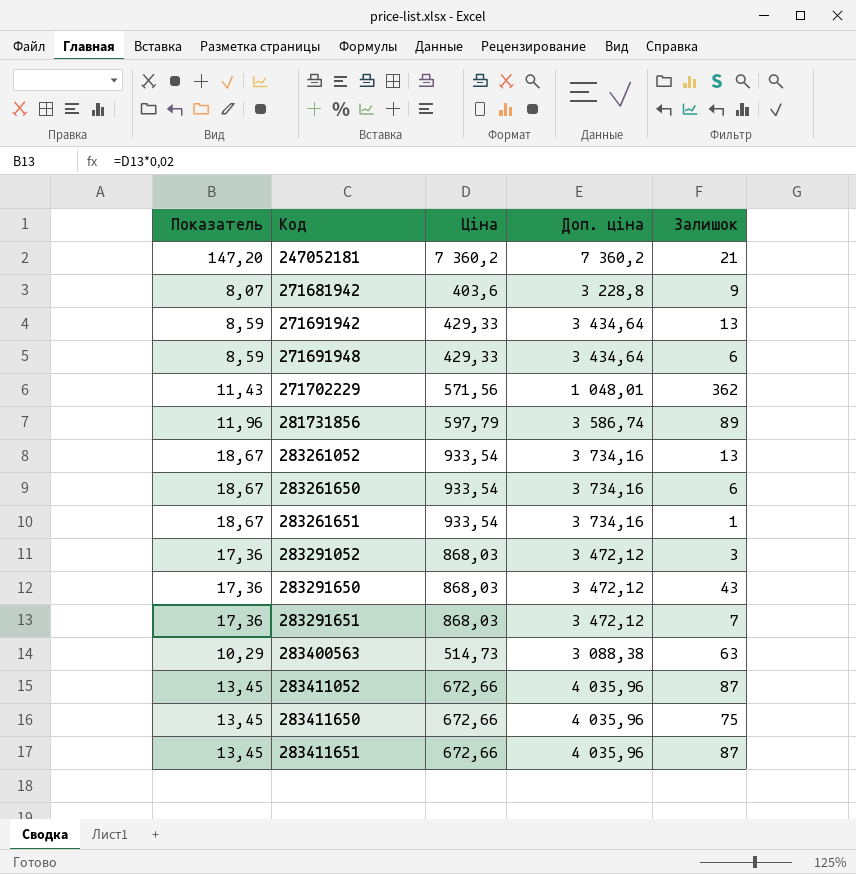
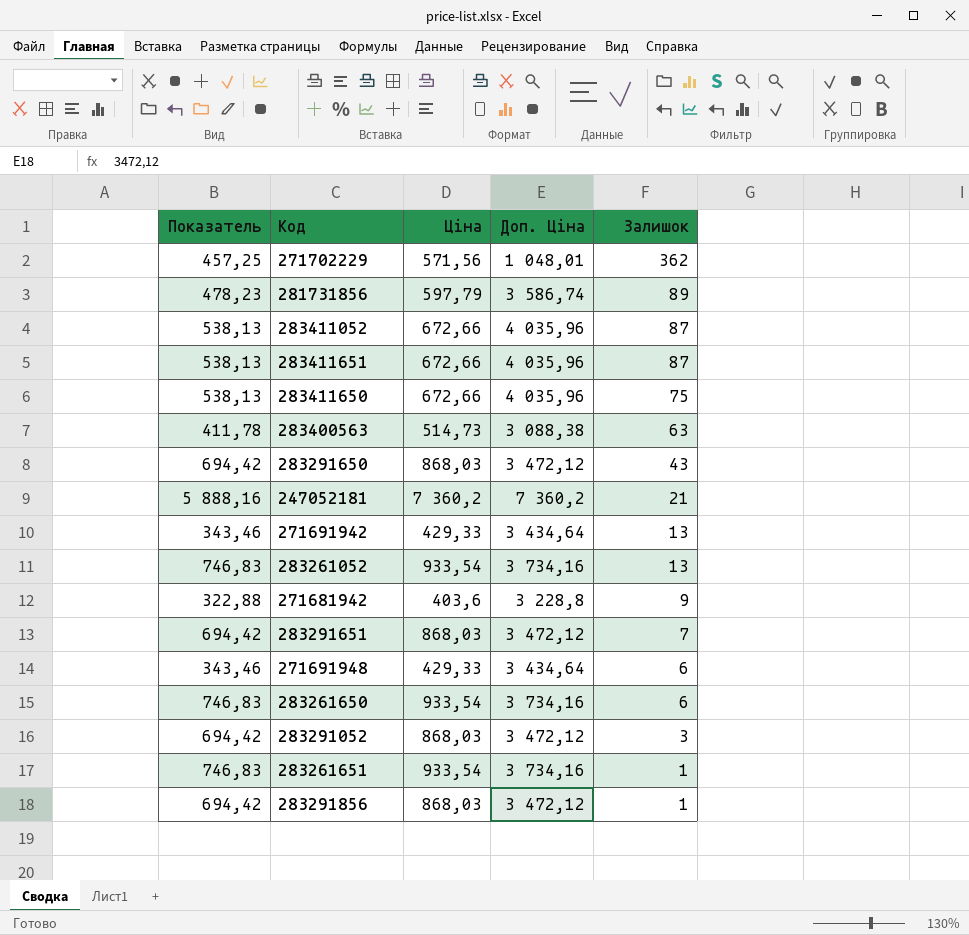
row order: Код ascending -> Залишок descending
column Показатель | formula: [Ціна] * 0,02 -> [Ціна] * 0,8
column name: Доп. ціна -> Доп. Ціна
row 283291856: none -> 694,42 | 868,03 | 3 472,12 | 1

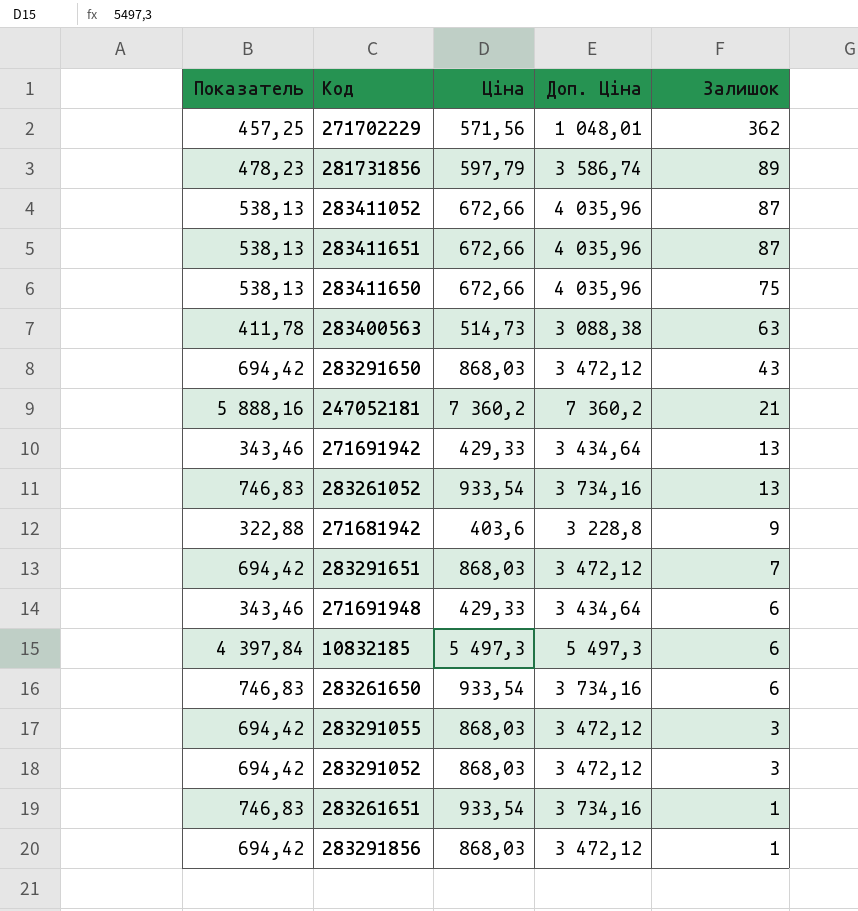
row 10832185: none -> 4 397,84 | 5 497,3 | 5 497,3 | 6
row 283291055: none -> 694,42 | 868,03 | 3 472,12 | 3

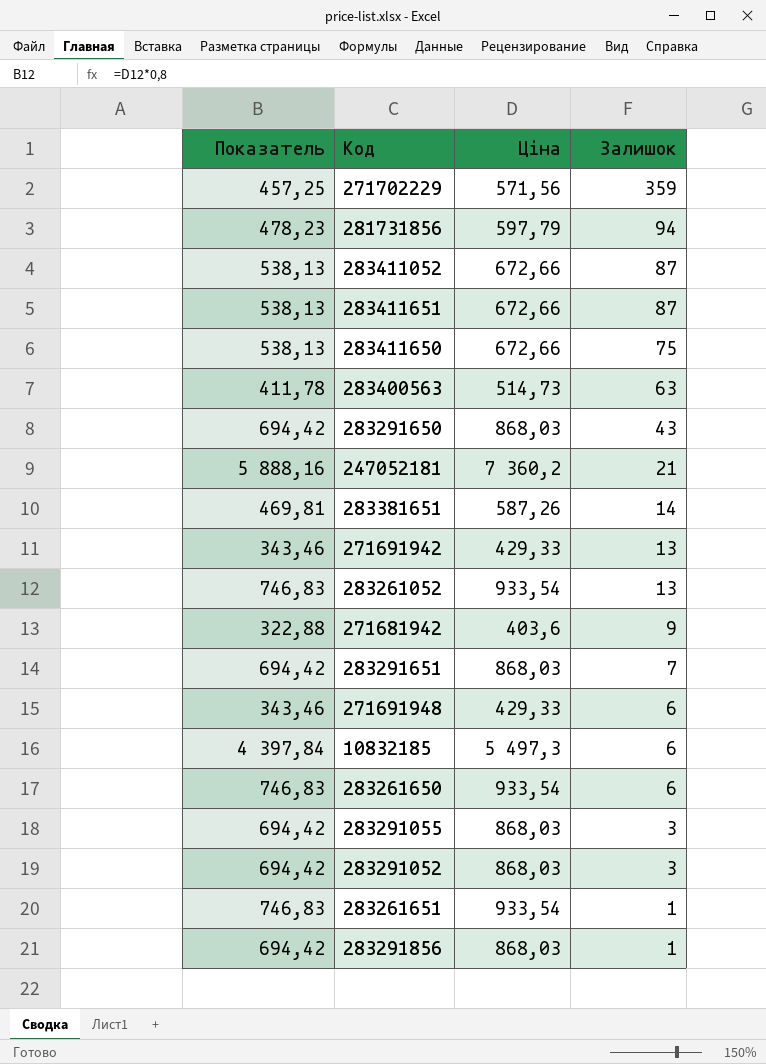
column Доп. Ціна | position: 4 -> none
271702229 | Залишок: 362 -> 359
281731856 | Залишок: 89 -> 94
row 283381651: none -> 469,81 | 587,26 | 14

